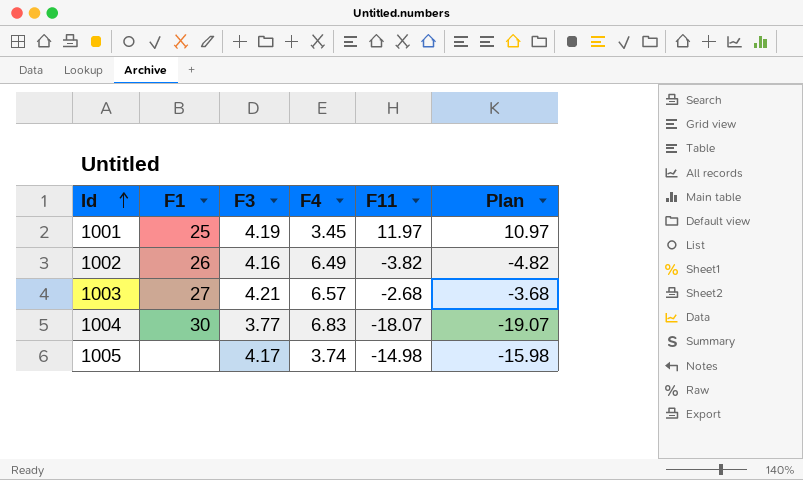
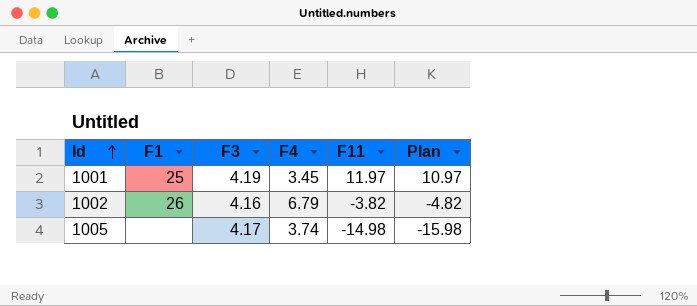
row 1003: 27 | 4.21 | 6.57 | -2.68 | -3.68 -> none
row 1004: 30 | 3.77 | 6.83 | -18.07 | -19.07 -> none
1002 | F4: 6.49 -> 6.79

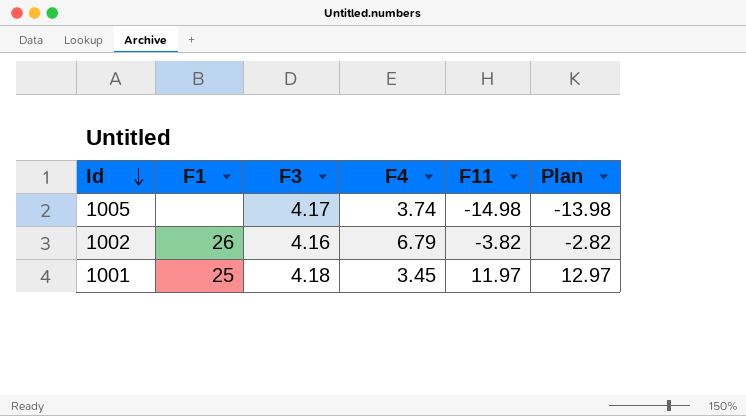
row order: Id ascending -> Id descending
column Plan | formula: [F11] - 1 -> [F11] + 1
1001 | F3: 4.19 -> 4.18

